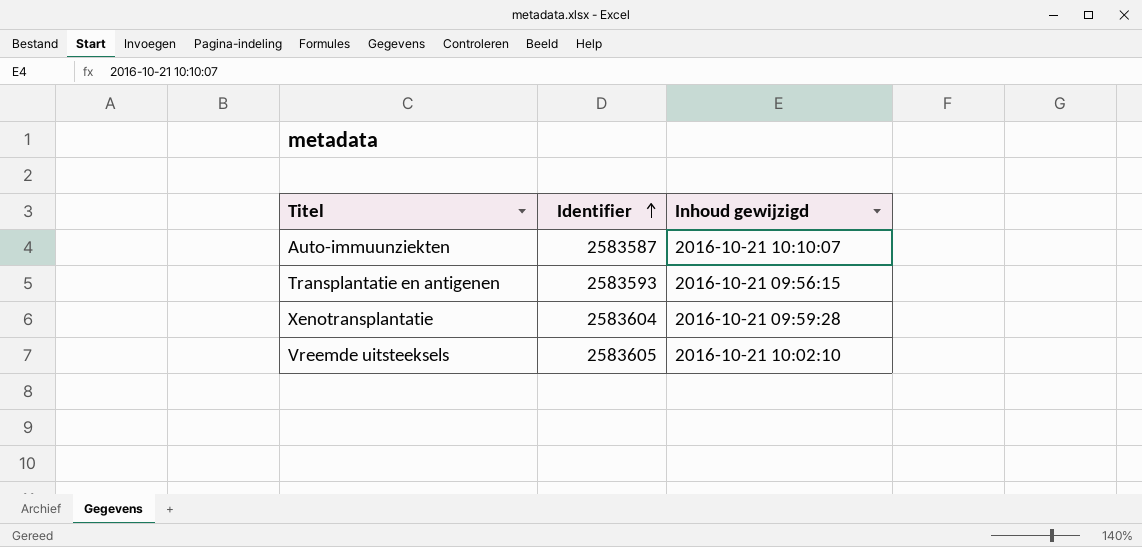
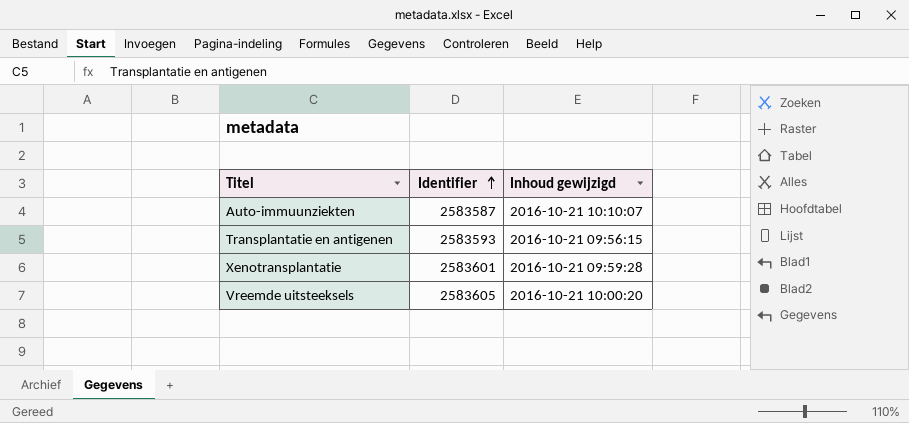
Xenotransplantatie | Identifier: 2583604 -> 2583601
Vreemde uitsteeksels | Inhoud gewijzigd: 2016-10-21 10:02:10 -> 2016-10-21 10:00:20

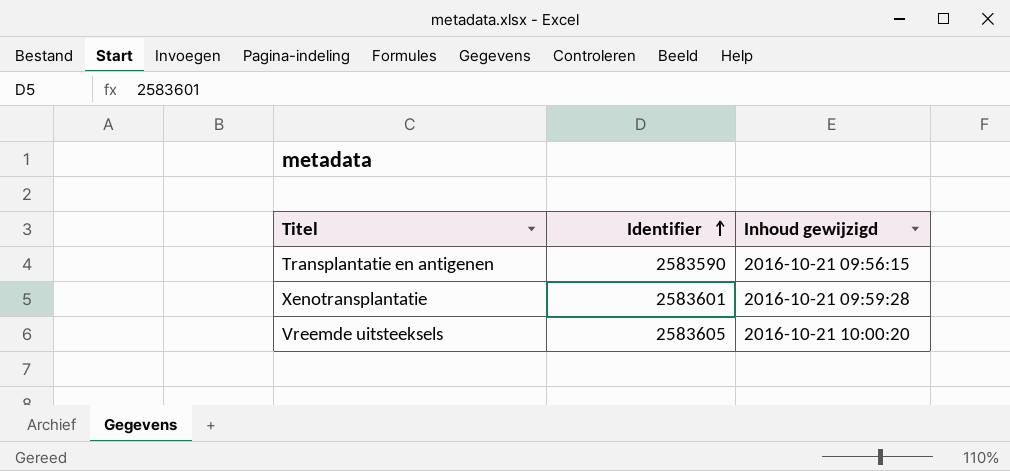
row Auto-immuunziekten: 2583587 | 2016-10-21 10:10:07 -> none
Transplantatie en antigenen | Identifier: 2583593 -> 2583590

